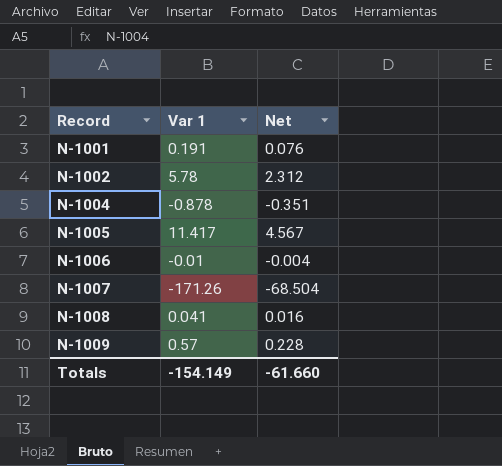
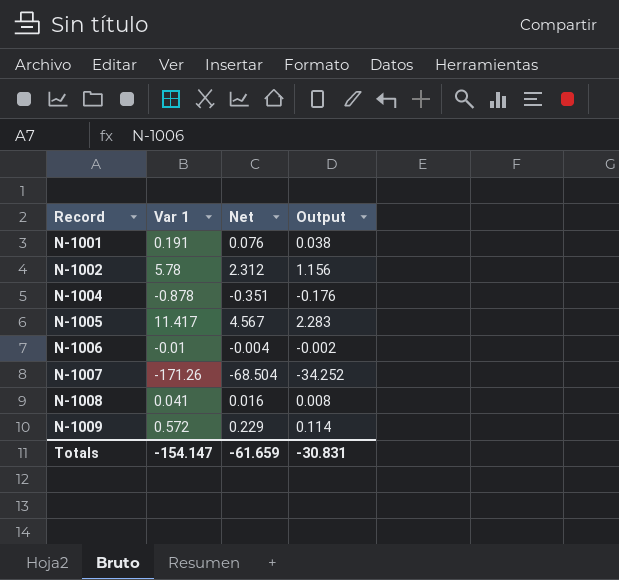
column Output | formula: none -> [Var 1] * 0.2
N-1009 | Var 1: 0.57 -> 0.572
N-1009 | Net: 0.228 -> 0.229
Totals | Var 1: -154.149 -> -154.147
Totals | Net: -61.660 -> -61.659

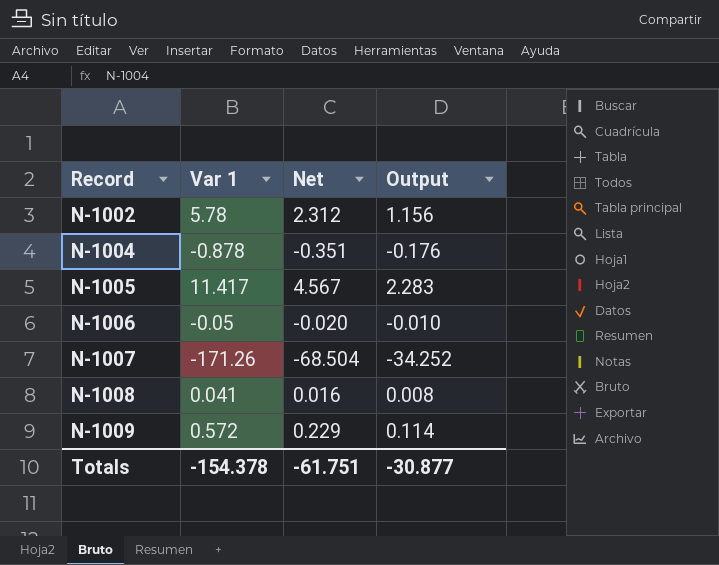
row N-1001: 0.191 | 0.076 | 0.038 -> none
N-1006 | Var 1: -0.01 -> -0.05
N-1006 | Net: -0.004 -> -0.020
N-1006 | Output: -0.002 -> -0.010
Totals | Var 1: -154.147 -> -154.378
Totals | Net: -61.659 -> -61.751
Totals | Output: -30.831 -> -30.877

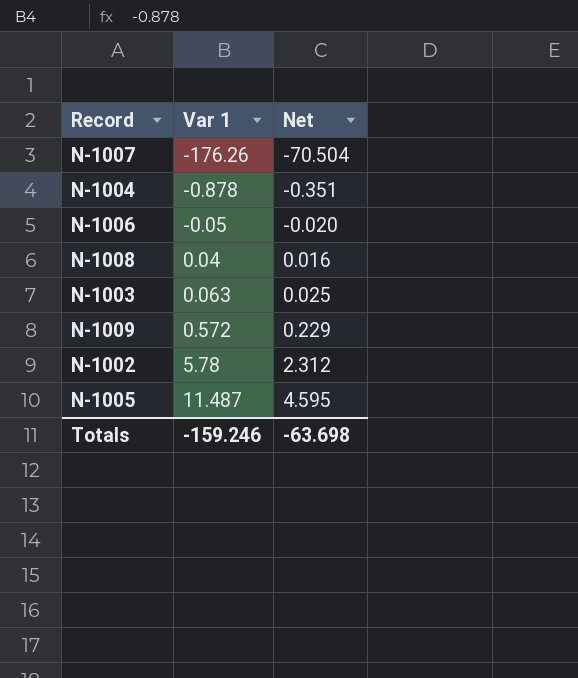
row order: Record ascending -> Var 1 ascending
column Output | formula: [Var 1] * 0.2 -> none
N-1007 | Var 1: -171.26 -> -176.26
N-1007 | Net: -68.504 -> -70.504
N-1008 | Var 1: 0.041 -> 0.04
row N-1003: none -> 0.063 | 0.025
N-1005 | Var 1: 11.417 -> 11.487
N-1005 | Net: 4.567 -> 4.595
Totals | Var 1: -154.378 -> -159.246
Totals | Net: -61.751 -> -63.698

